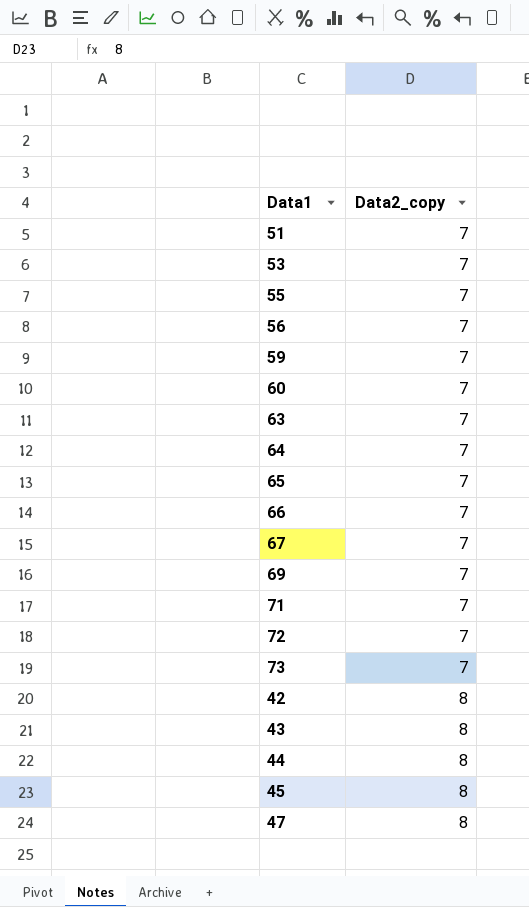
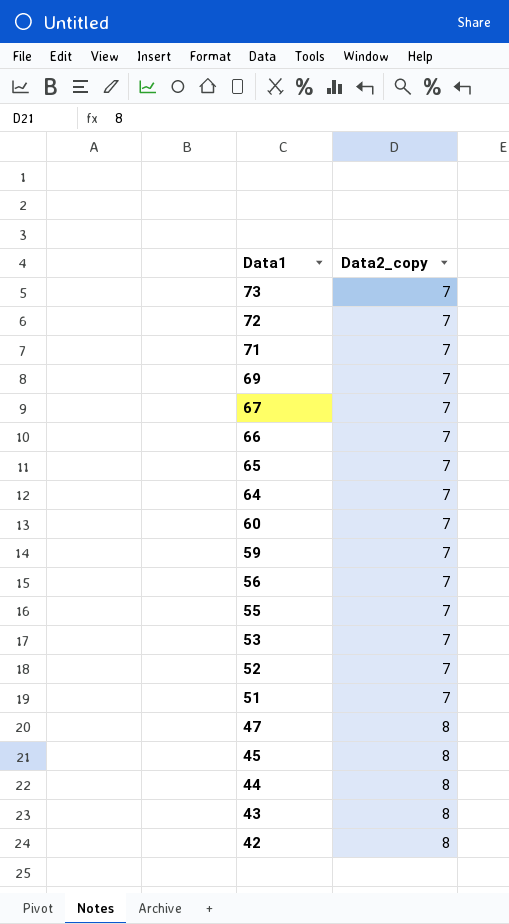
row order: Data2_copy ascending -> Data1 descending
row 63: 7 -> none
row 52: none -> 7

